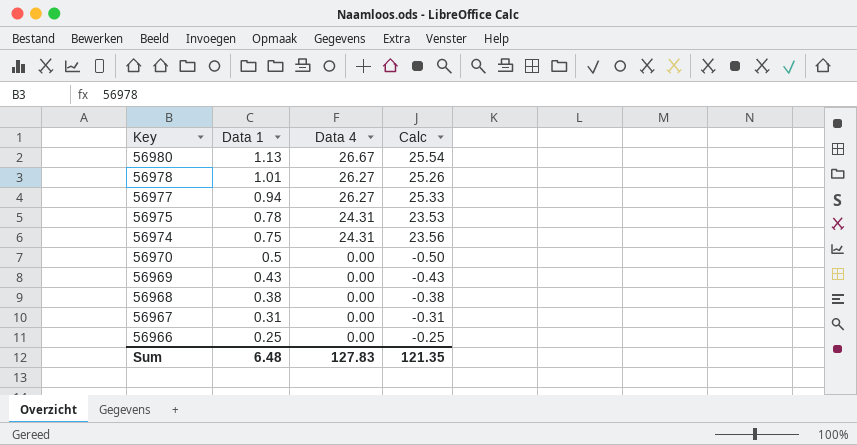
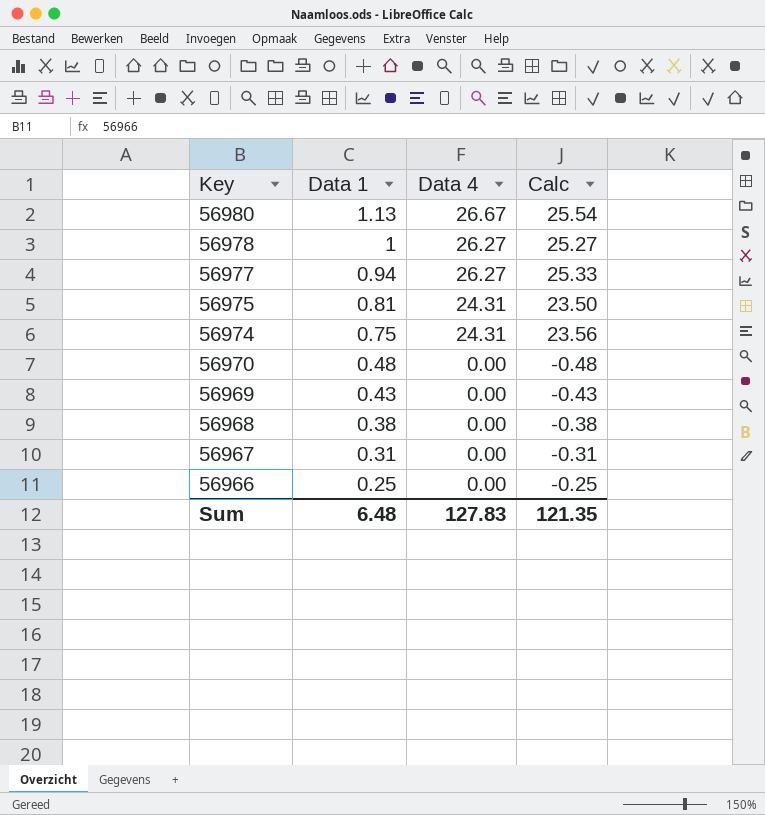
56978 | Data 1: 1.01 -> 1
56978 | Calc: 25.26 -> 25.27
56975 | Data 1: 0.78 -> 0.81
56975 | Calc: 23.53 -> 23.50
56970 | Data 1: 0.5 -> 0.48
56970 | Calc: -0.50 -> -0.48

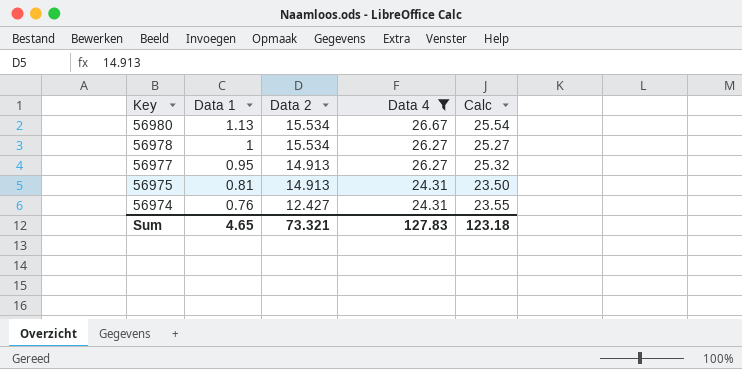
filter: none -> Data 4 != 0.00
column Data 2 | position: none -> 3
56977 | Data 1: 0.94 -> 0.95
56977 | Calc: 25.33 -> 25.32
56974 | Data 1: 0.75 -> 0.76
56974 | Calc: 23.56 -> 23.55
Sum | Data 1: 6.48 -> 4.65
Sum | Calc: 121.35 -> 123.18

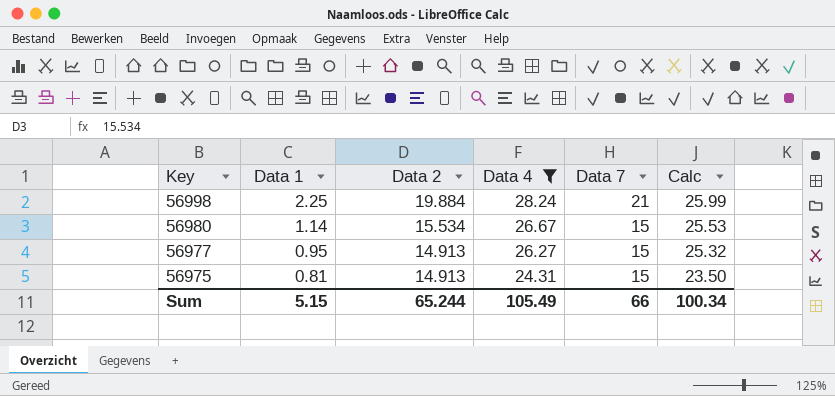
column Data 7 | position: none -> 5
row 56978: 1 | 15.534 | 26.27 | 25.27 -> none
row 56974: 0.76 | 12.427 | 24.31 | 23.55 -> none
row 56998: none -> 2.25 | 19.884 | 28.24 | 21 | 25.99
56980 | Data 1: 1.13 -> 1.14
56980 | Calc: 25.54 -> 25.53
Sum | Data 1: 4.65 -> 5.15
Sum | Data 2: 73.321 -> 65.244
Sum | Data 4: 127.83 -> 105.49
Sum | Calc: 123.18 -> 100.34

